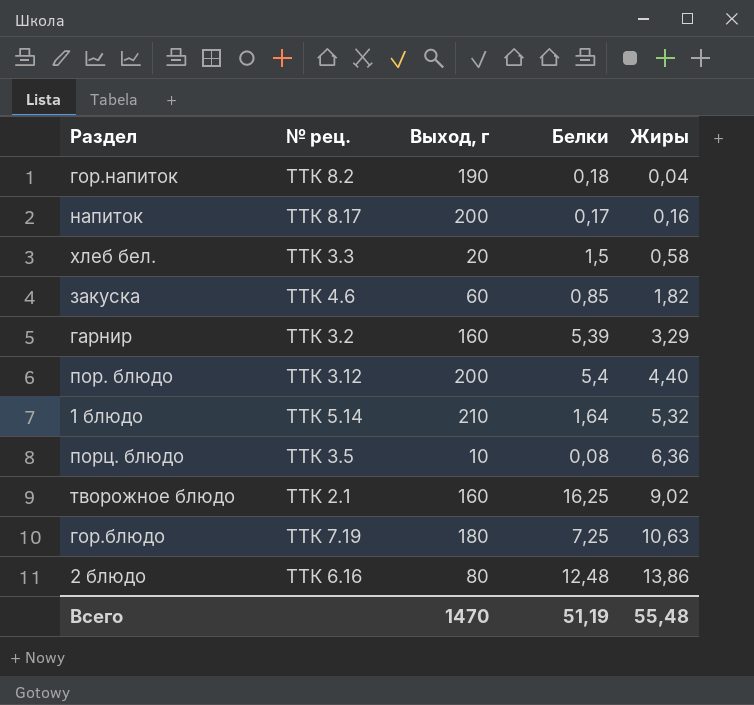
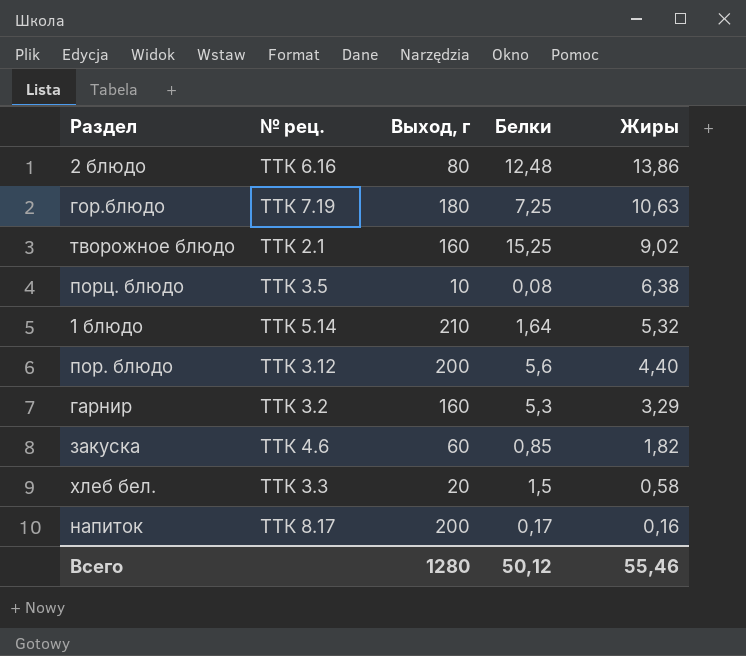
row order: Жиры ascending -> Жиры descending
row гор.напиток: ТТК 8.2 | 190 | 0,18 | 0,04 -> none
творожное блюдо | Белки: 16,25 -> 15,25
порц. блюдо | Жиры: 6,36 -> 6,38
пор. блюдо | Белки: 5,4 -> 5,6
гарнир | Белки: 5,39 -> 5,3
Всего | Выход, г: 1470 -> 1280
Всего | Белки: 51,19 -> 50,12
Всего | Жиры: 55,48 -> 55,46

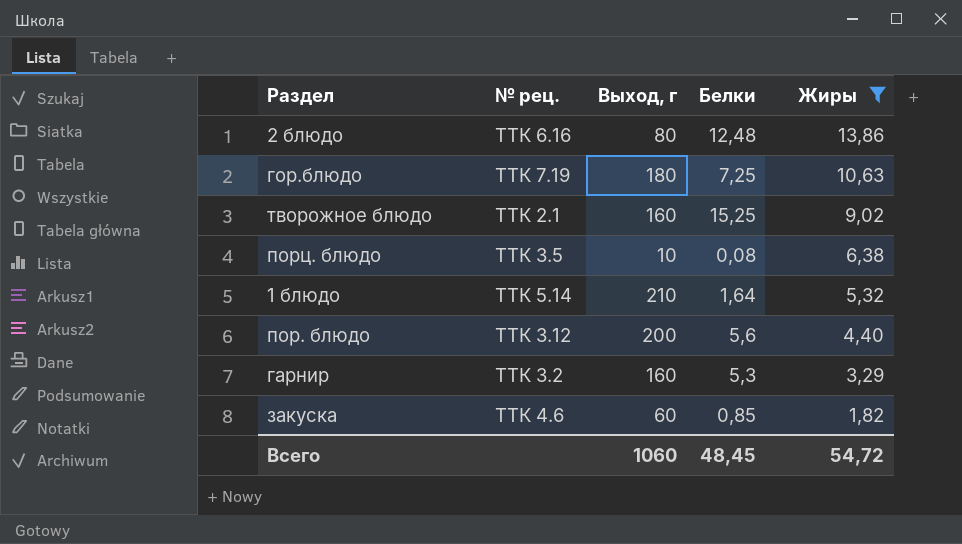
filter: none -> Жиры >= 1,82
Всего | Выход, г: 1280 -> 1060
Всего | Белки: 50,12 -> 48,45
Всего | Жиры: 55,46 -> 54,72

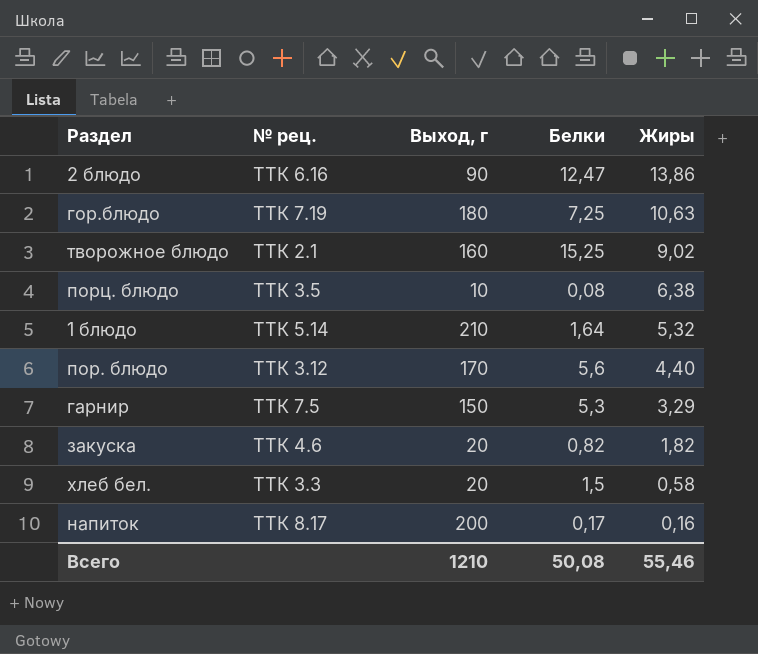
filter: Жиры >= 1,82 -> none
2 блюдо | Выход, г: 80 -> 90
2 блюдо | Белки: 12,48 -> 12,47
пор. блюдо | Выход, г: 200 -> 170
гарнир | № рец.: ТТК 3.2 -> ТТК 7.5
гарнир | Выход, г: 160 -> 150
закуска | Выход, г: 60 -> 20
закуска | Белки: 0,85 -> 0,82
Всего | Выход, г: 1060 -> 1210
Всего | Белки: 48,45 -> 50,08
Всего | Жиры: 54,72 -> 55,46

